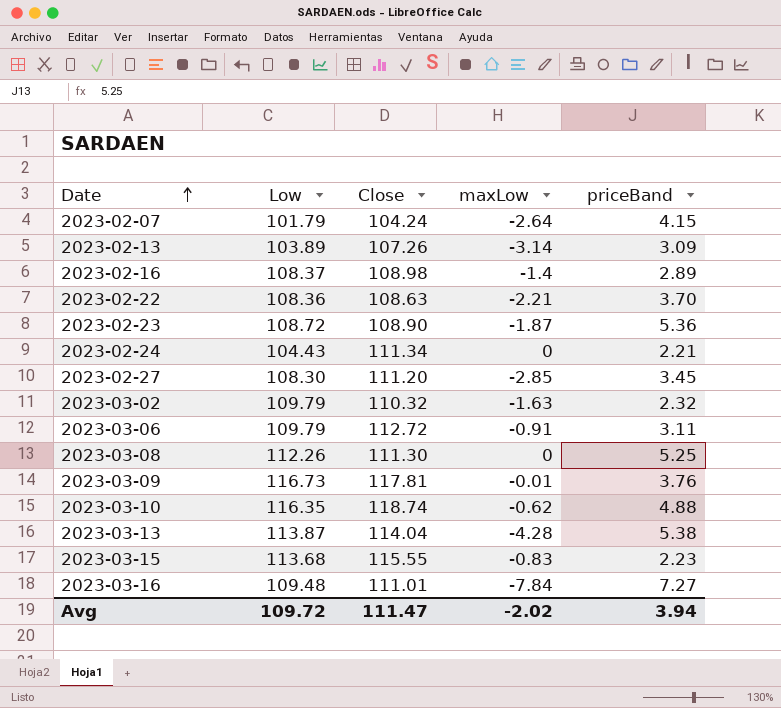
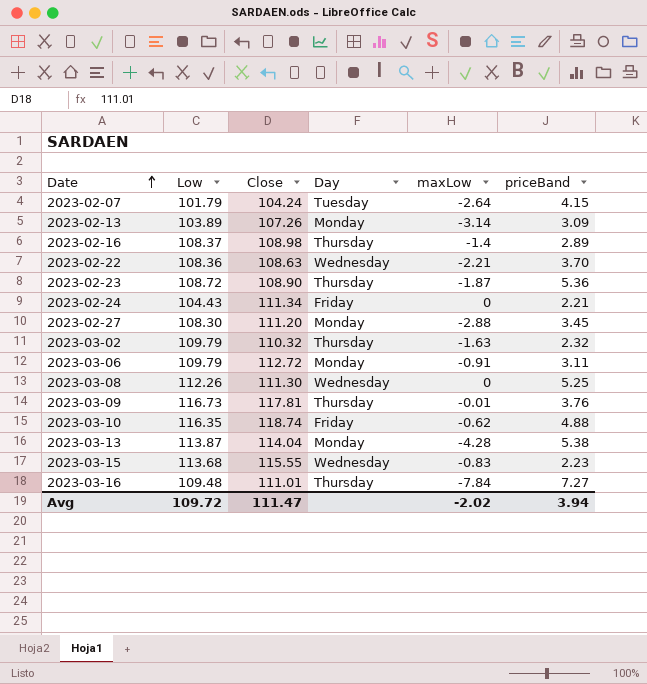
column Day | position: none -> 4
2023-02-27 | maxLow: -2.85 -> -2.88

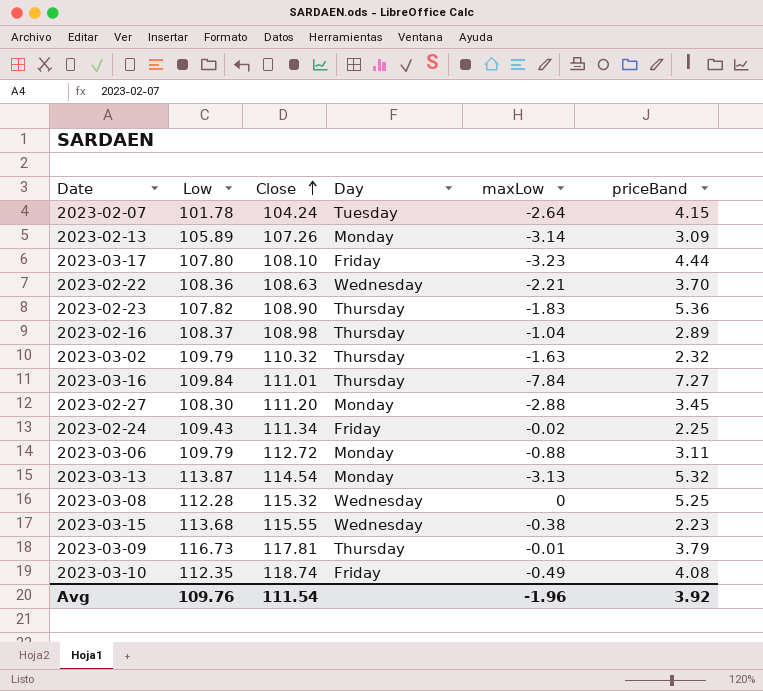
row order: Date ascending -> Close ascending
2023-02-07 | Low: 101.79 -> 101.78
2023-02-13 | Low: 103.89 -> 105.89
row 2023-03-17: none -> 107.80 | 108.10 | Friday | -3.23 | 4.44
2023-02-23 | Low: 108.72 -> 107.82
2023-02-23 | maxLow: -1.87 -> -1.83
2023-02-16 | maxLow: -1.4 -> -1.04
2023-03-16 | Low: 109.48 -> 109.84
2023-02-24 | Low: 104.43 -> 109.43
2023-02-24 | maxLow: 0 -> -0.02
2023-02-24 | priceBand: 2.21 -> 2.25
2023-03-06 | maxLow: -0.91 -> -0.88
2023-03-13 | Close: 114.04 -> 114.54
2023-03-13 | maxLow: -4.28 -> -3.13
2023-03-13 | priceBand: 5.38 -> 5.32
2023-03-08 | Low: 112.26 -> 112.28
2023-03-08 | Close: 111.30 -> 115.32
2023-03-15 | maxLow: -0.83 -> -0.38
2023-03-09 | priceBand: 3.76 -> 3.79
2023-03-10 | Low: 116.35 -> 112.35
2023-03-10 | maxLow: -0.62 -> -0.49
2023-03-10 | priceBand: 4.88 -> 4.08
Avg | Low: 109.72 -> 109.76
Avg | Close: 111.47 -> 111.54
Avg | maxLow: -2.02 -> -1.96
Avg | priceBand: 3.94 -> 3.92

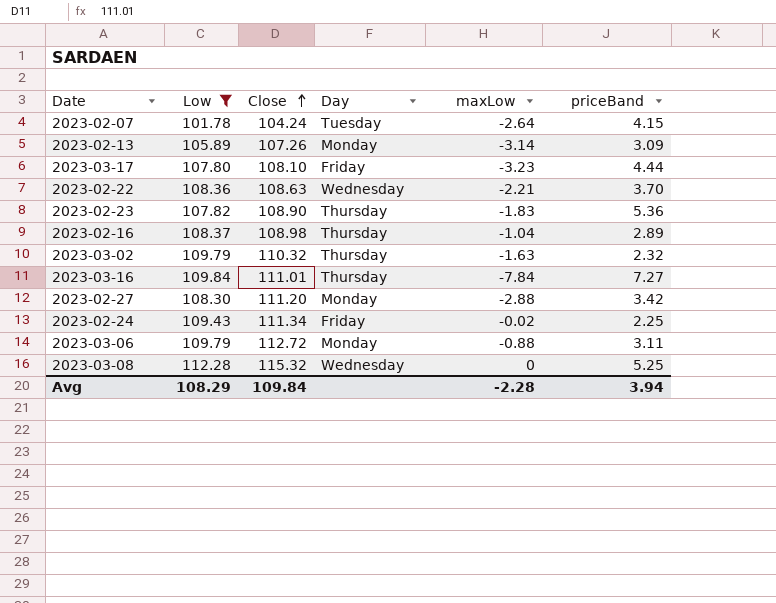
filter: none -> Low <= 112.28
2023-02-27 | priceBand: 3.45 -> 3.42
Avg | Low: 109.76 -> 108.29
Avg | Close: 111.54 -> 109.84
Avg | maxLow: -1.96 -> -2.28
Avg | priceBand: 3.92 -> 3.94

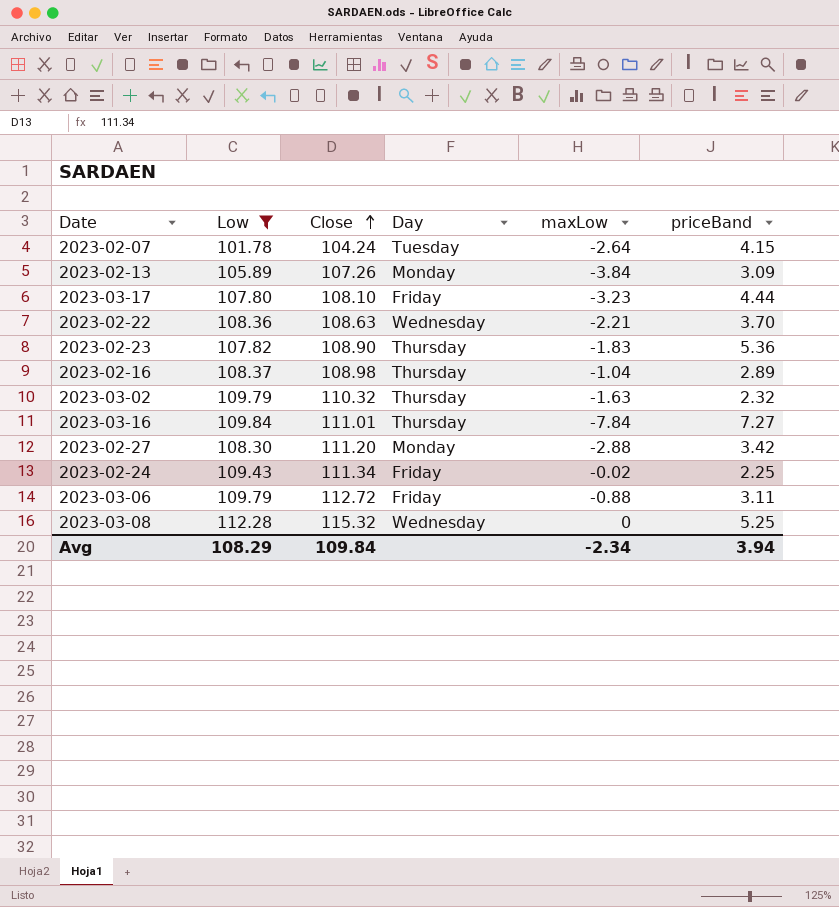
2023-02-13 | maxLow: -3.14 -> -3.84
2023-03-06 | Day: Monday -> Friday
Avg | maxLow: -2.28 -> -2.34

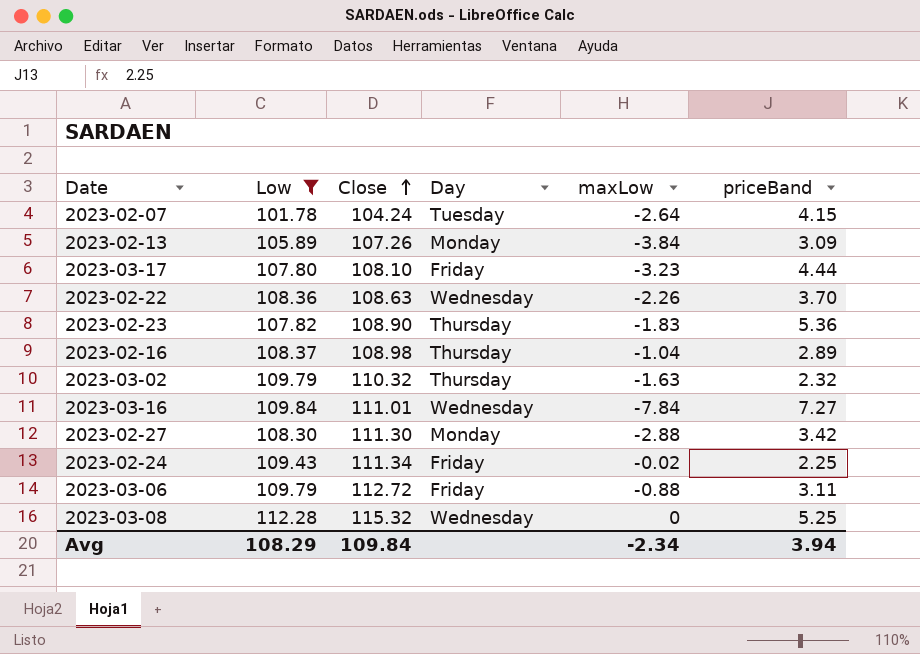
2023-02-22 | maxLow: -2.21 -> -2.26
2023-03-16 | Day: Thursday -> Wednesday
2023-02-27 | Close: 111.20 -> 111.30

